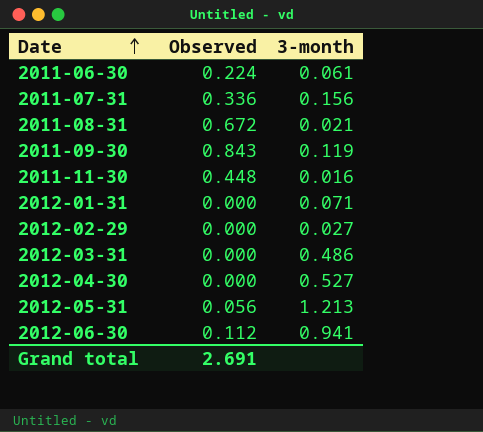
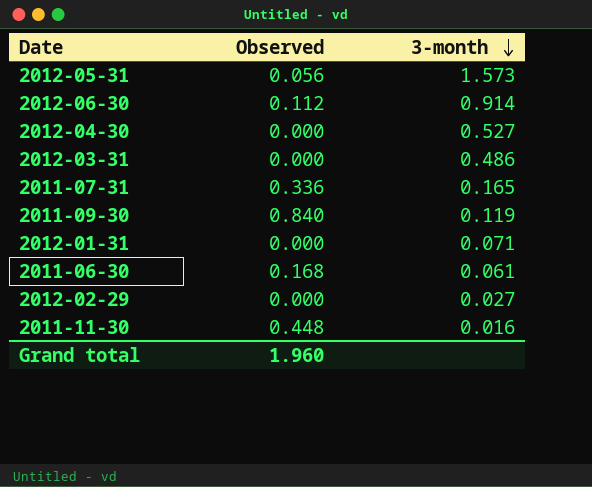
row order: Date ascending -> 3-month descending
row 2011-08-31: 0.672 | 0.021 -> none
2012-05-31 | 3-month: 1.213 -> 1.573
2012-06-30 | 3-month: 0.941 -> 0.914
2011-07-31 | 3-month: 0.156 -> 0.165
2011-09-30 | Observed: 0.843 -> 0.840
2011-06-30 | Observed: 0.224 -> 0.168
Grand total | Observed: 2.691 -> 1.960

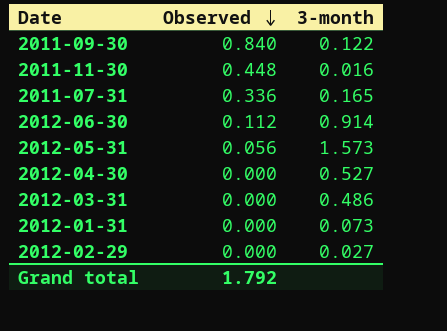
row order: 3-month descending -> Observed descending
row 2011-06-30: 0.168 | 0.061 -> none
2011-09-30 | 3-month: 0.119 -> 0.122
2012-01-31 | 3-month: 0.071 -> 0.073
Grand total | Observed: 1.960 -> 1.792

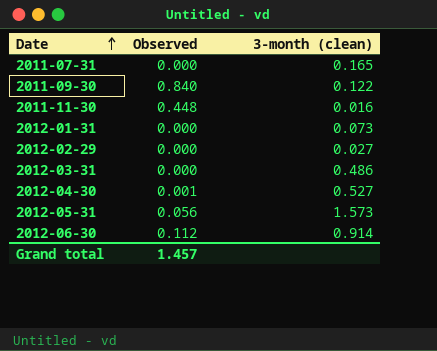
row order: Observed descending -> Date ascending
column name: 3-month -> 3-month (clean)
2011-07-31 | Observed: 0.336 -> 0.000
2012-04-30 | Observed: 0.000 -> 0.001
Grand total | Observed: 1.792 -> 1.457

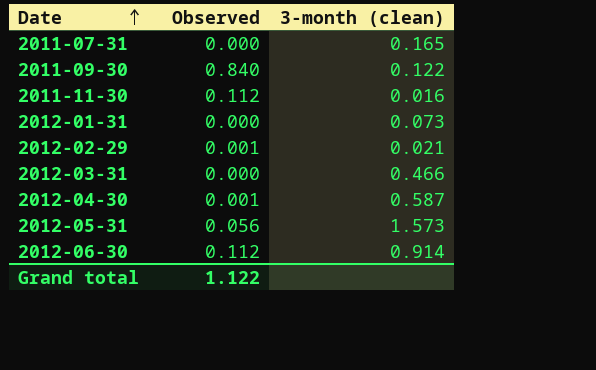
2011-11-30 | Observed: 0.448 -> 0.112
2012-02-29 | Observed: 0.000 -> 0.001
2012-02-29 | 3-month (clean): 0.027 -> 0.021
2012-03-31 | 3-month (clean): 0.486 -> 0.466
2012-04-30 | 3-month (clean): 0.527 -> 0.587
Grand total | Observed: 1.457 -> 1.122

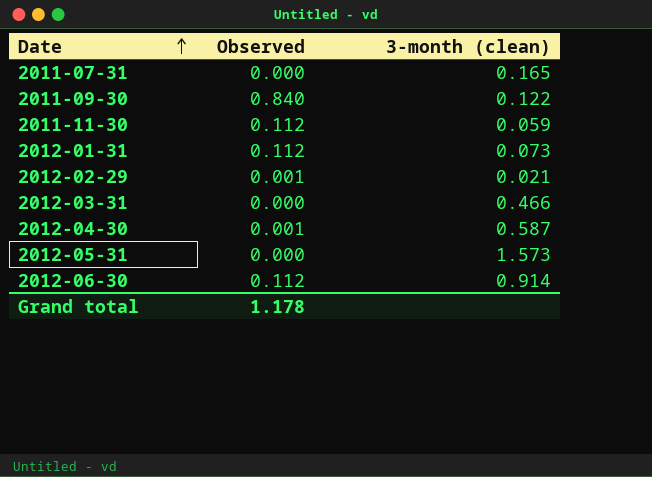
2011-11-30 | 3-month (clean): 0.016 -> 0.059
2012-01-31 | Observed: 0.000 -> 0.112
2012-05-31 | Observed: 0.056 -> 0.000
Grand total | Observed: 1.122 -> 1.178

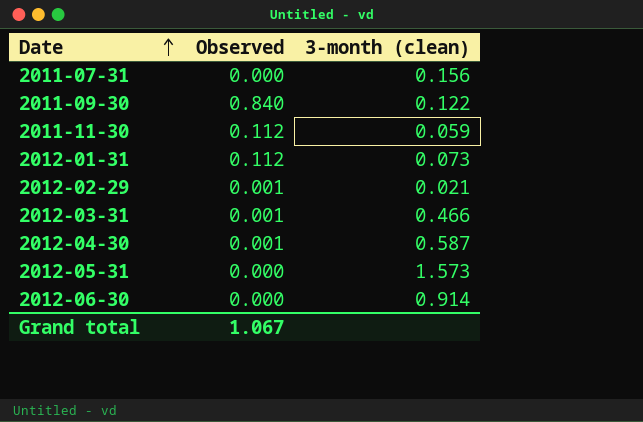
2011-07-31 | 3-month (clean): 0.165 -> 0.156
2012-03-31 | Observed: 0.000 -> 0.001
2012-06-30 | Observed: 0.112 -> 0.000
Grand total | Observed: 1.178 -> 1.067

